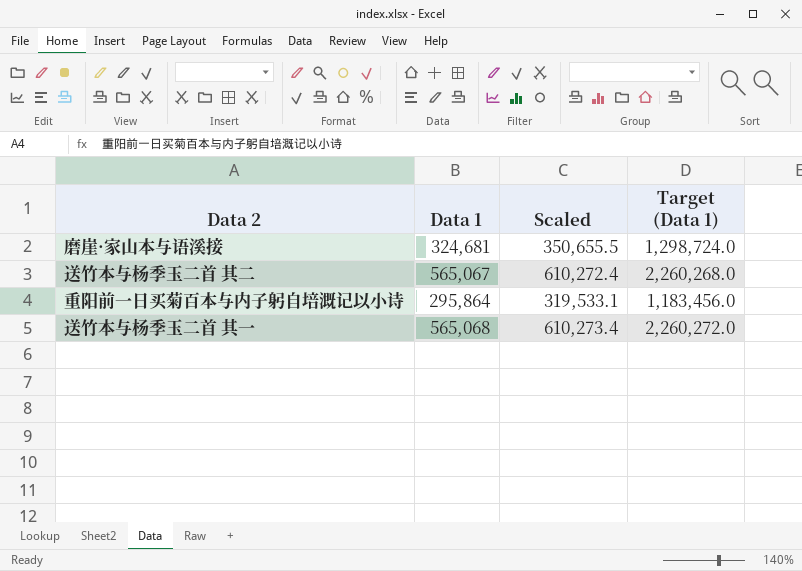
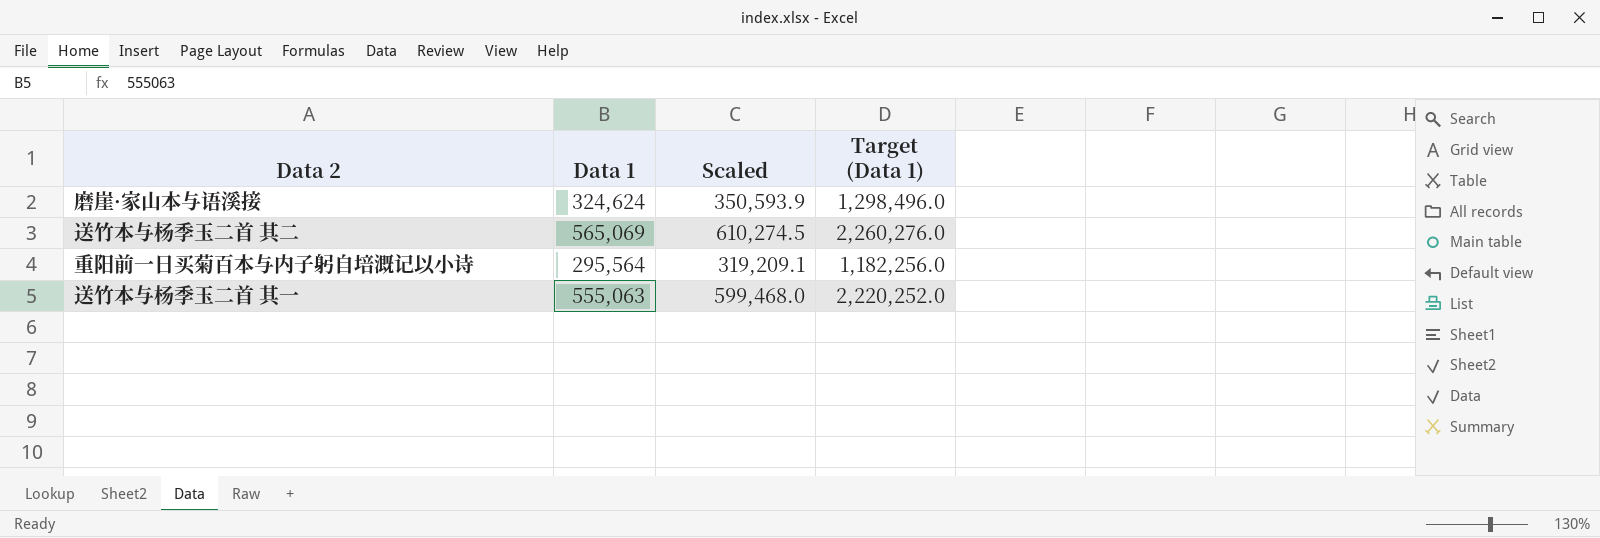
磨崖·家山本与语溪接 | Data 1: 324,681 -> 324,624
磨崖·家山本与语溪接 | Scaled: 350,655.5 -> 350,593.9
磨崖·家山本与语溪接 | Target (Data 1): 1,298,724.0 -> 1,298,496.0
送竹本与杨季玉二首 其二 | Data 1: 565,067 -> 565,069
送竹本与杨季玉二首 其二 | Scaled: 610,272.4 -> 610,274.5
送竹本与杨季玉二首 其二 | Target (Data 1): 2,260,268.0 -> 2,260,276.0
重阳前一日买菊百本与内子躬自培溉记以小诗 | Data 1: 295,864 -> 295,564
重阳前一日买菊百本与内子躬自培溉记以小诗 | Scaled: 319,533.1 -> 319,209.1
重阳前一日买菊百本与内子躬自培溉记以小诗 | Target (Data 1): 1,183,456.0 -> 1,182,256.0
送竹本与杨季玉二首 其一 | Data 1: 565,068 -> 555,063
送竹本与杨季玉二首 其一 | Scaled: 610,273.4 -> 599,468.0
送竹本与杨季玉二首 其一 | Target (Data 1): 2,260,272.0 -> 2,220,252.0

